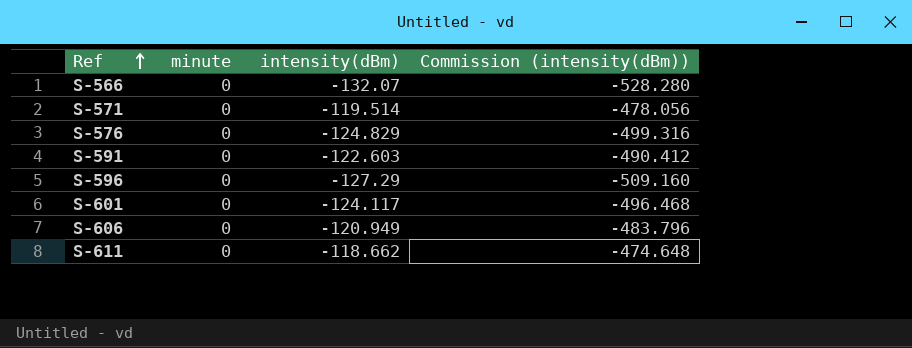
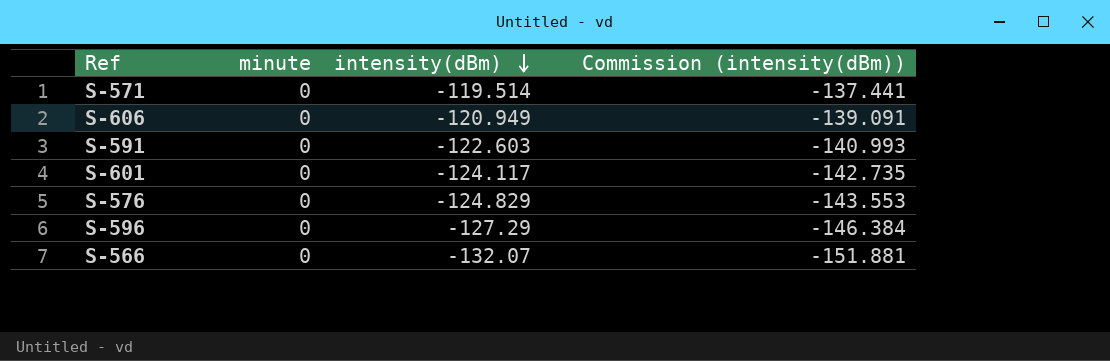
row order: Ref ascending -> intensity(dBm) descending
column Commission (intensity(dBm)) | formula: [intensity(dBm)] * 4 -> [intensity(dBm)] * 1.15
row S-611: 0 | -118.662 | -474.648 -> none

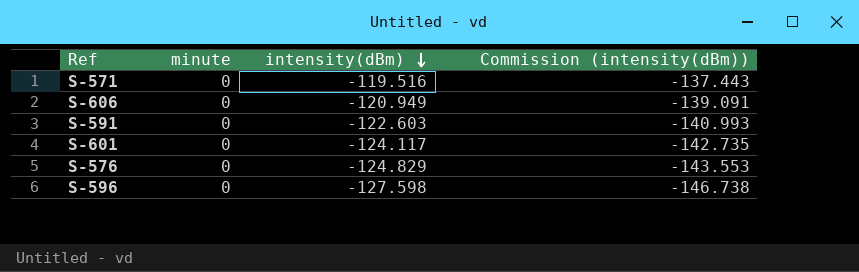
row S-566: 0 | -132.07 | -151.881 -> none
S-571 | intensity(dBm): -119.514 -> -119.516
S-571 | Commission (intensity(dBm)): -137.441 -> -137.443
S-596 | intensity(dBm): -127.29 -> -127.598
S-596 | Commission (intensity(dBm)): -146.384 -> -146.738

